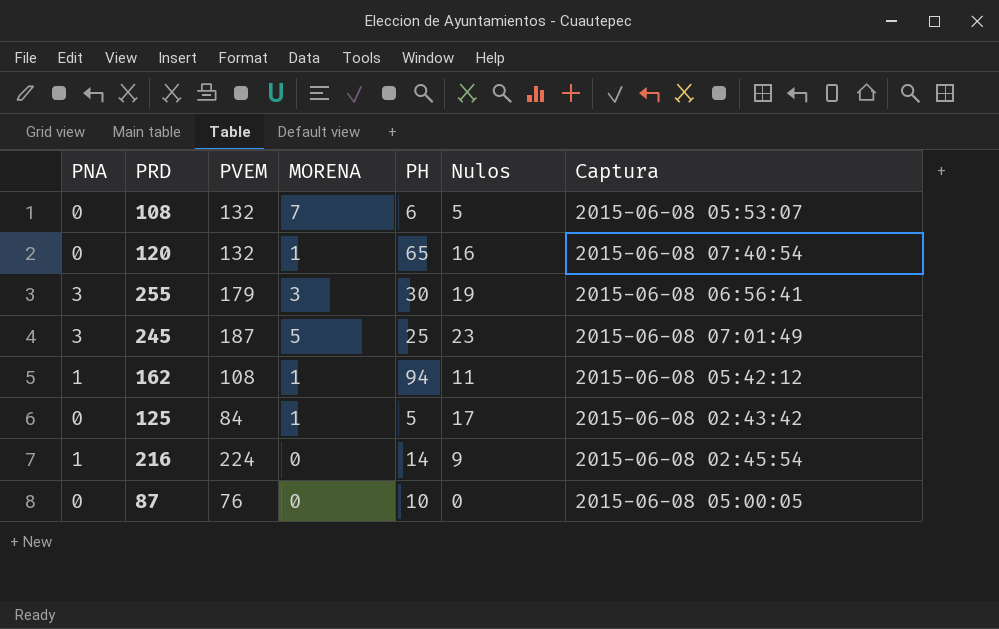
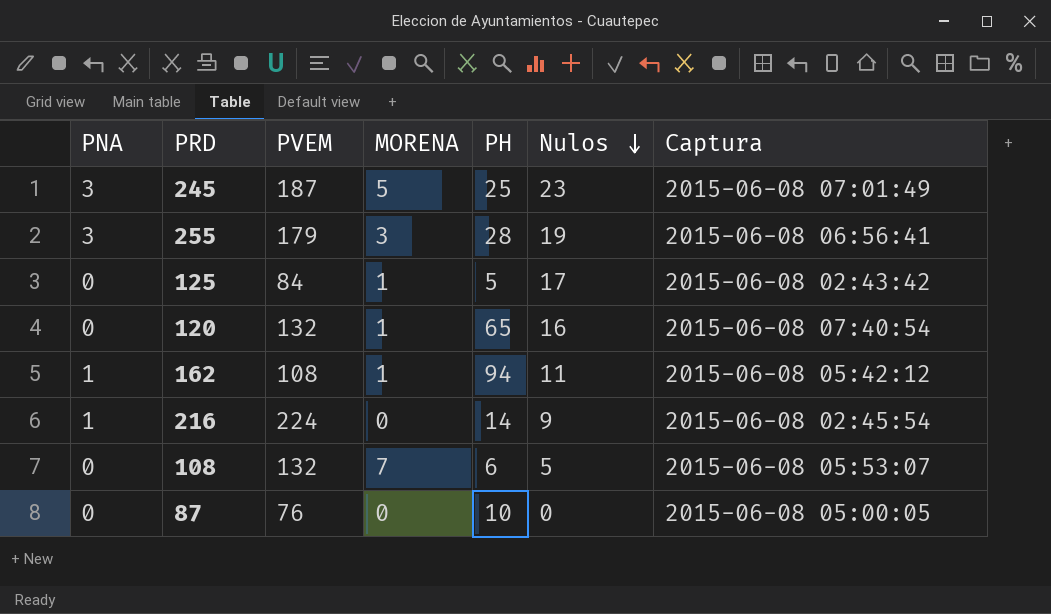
row order: none -> Nulos descending
255 | PH: 30 -> 28

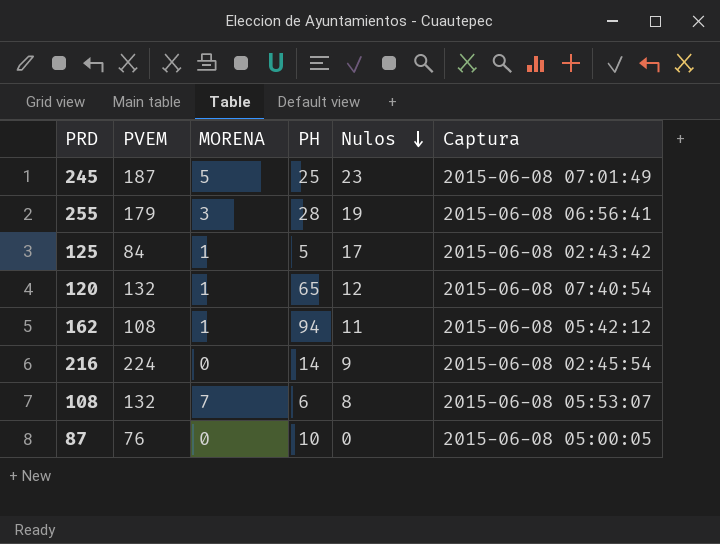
column PNA | position: 1 -> none
120 | Nulos: 16 -> 12
108 | Nulos: 5 -> 8

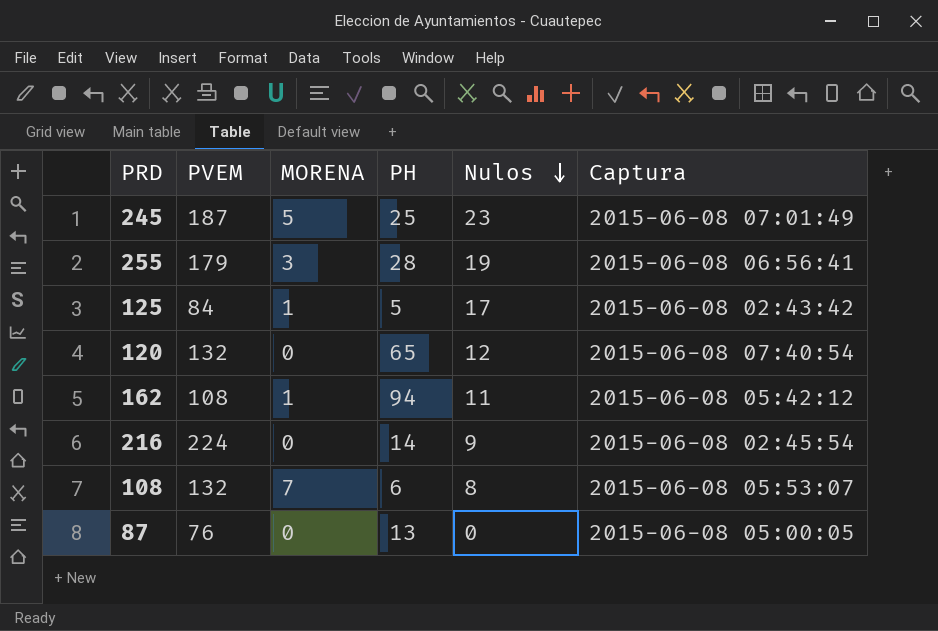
120 | MORENA: 1 -> 0
87 | PH: 10 -> 13

